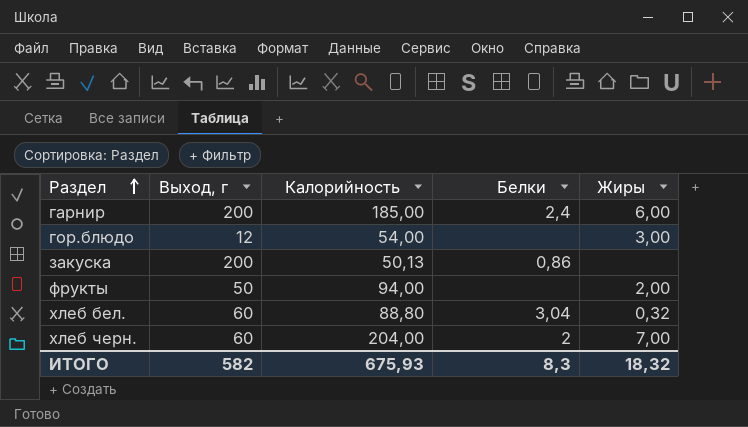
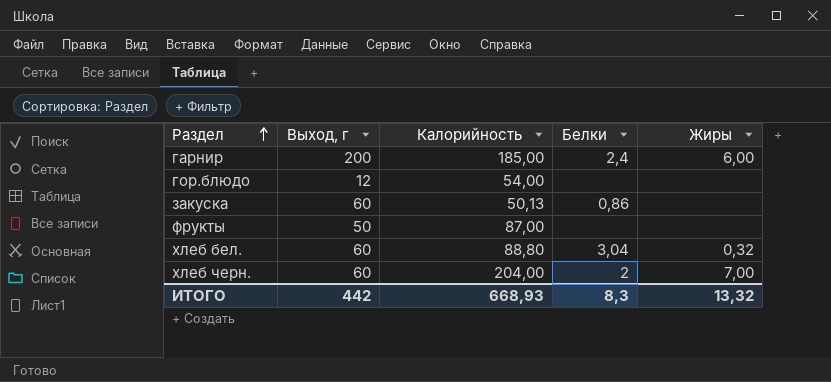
гор.блюдо | Жиры: 3,00 -> none
закуска | Выход, г: 200 -> 60
фрукты | Калорийность: 94,00 -> 87,00
фрукты | Жиры: 2,00 -> none
ИТОГО | Выход, г: 582 -> 442
ИТОГО | Калорийность: 675,93 -> 668,93
ИТОГО | Жиры: 18,32 -> 13,32

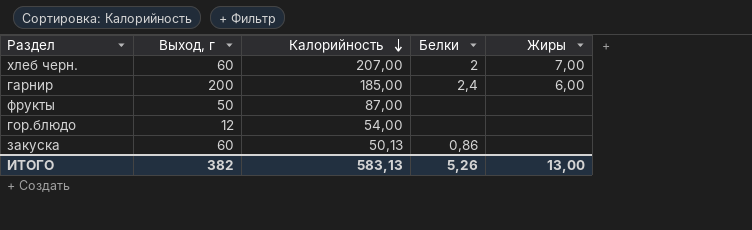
row order: Раздел ascending -> Калорийность descending
row хлеб бел.: 60 | 88,80 | 3,04 | 0,32 -> none
хлеб черн. | Калорийность: 204,00 -> 207,00
ИТОГО | Выход, г: 442 -> 382
ИТОГО | Калорийность: 668,93 -> 583,13
ИТОГО | Белки: 8,3 -> 5,26
ИТОГО | Жиры: 13,32 -> 13,00

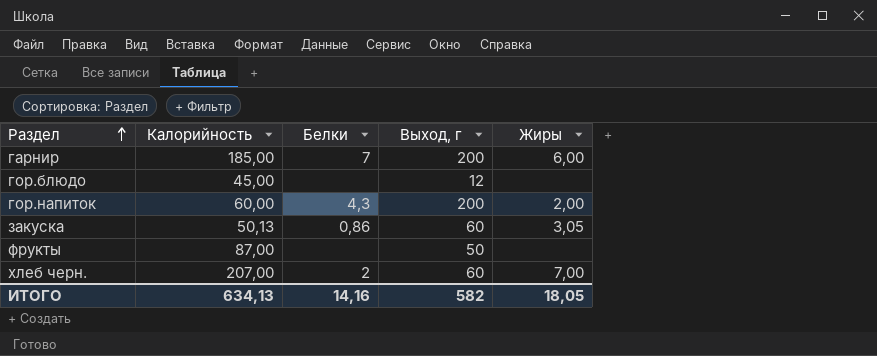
row order: Калорийность descending -> Раздел ascending
column Выход, г | position: 2 -> 4
гарнир | Белки: 2,4 -> 7
гор.блюдо | Калорийность: 54,00 -> 45,00
row гор.напиток: none -> 60,00 | 4,3 | 200 | 2,00
закуска | Жиры: none -> 3,05
ИТОГО | Калорийность: 583,13 -> 634,13
ИТОГО | Белки: 5,26 -> 14,16
ИТОГО | Выход, г: 382 -> 582
ИТОГО | Жиры: 13,00 -> 18,05

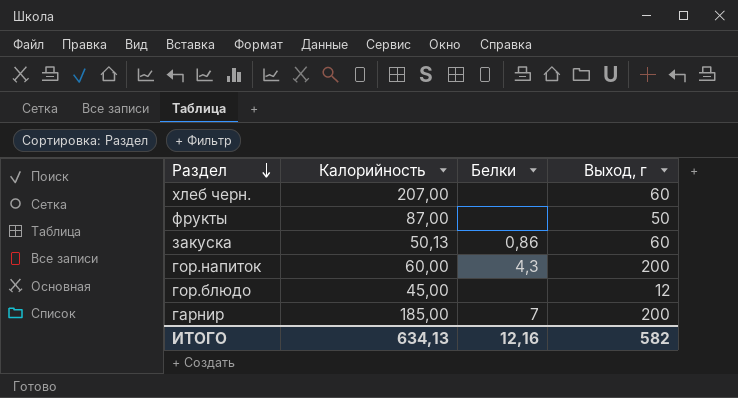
row order: Раздел ascending -> Раздел descending
column Жиры | position: 5 -> none
хлеб черн. | Белки: 2 -> none
ИТОГО | Белки: 14,16 -> 12,16

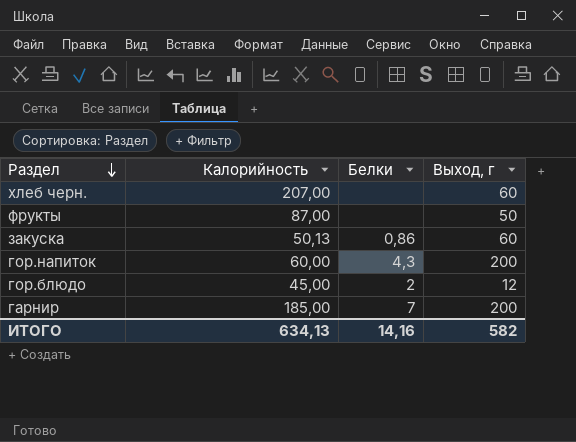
гор.блюдо | Белки: none -> 2
ИТОГО | Белки: 12,16 -> 14,16

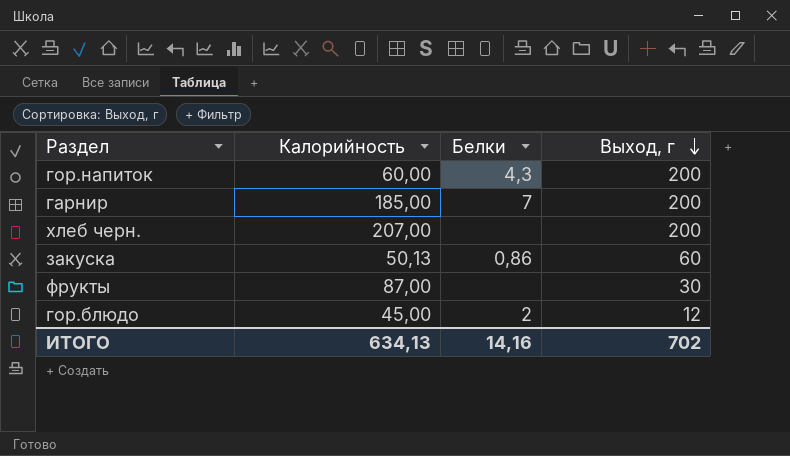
row order: Раздел descending -> Выход, г descending
хлеб черн. | Выход, г: 60 -> 200
фрукты | Выход, г: 50 -> 30
ИТОГО | Выход, г: 582 -> 702

